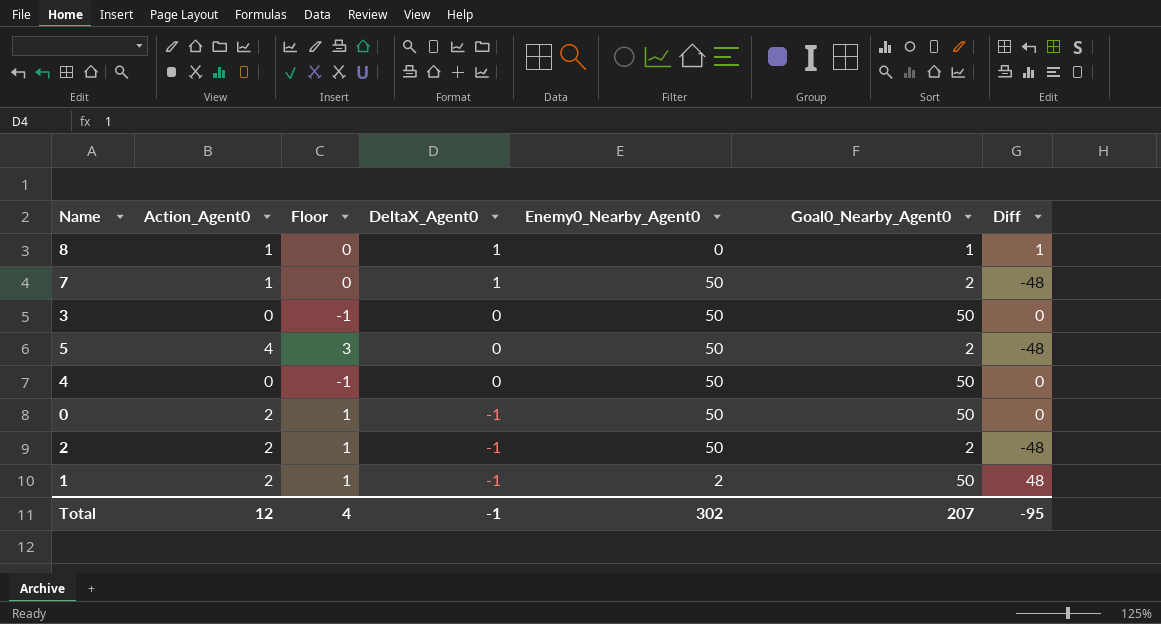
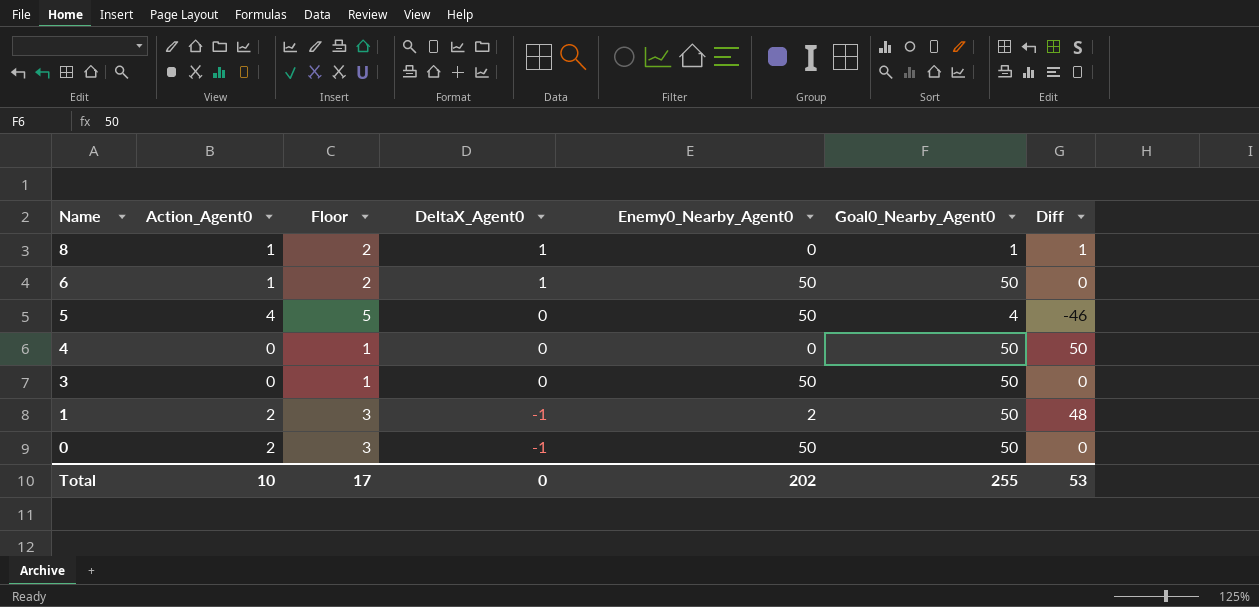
row order: DeltaX_Agent0 descending -> Name descending
column Floor | formula: [Action_Agent0] - 1 -> [Action_Agent0] + 1
row 7: 1 | 0 | 1 | 50 | 2 | -48 -> none
row 2: 2 | 1 | -1 | 50 | 2 | -48 -> none
row 6: none -> 1 | 2 | 1 | 50 | 50 | 0
5 | Goal0_Nearby_Agent0: 2 -> 4
5 | Diff: -48 -> -46
4 | Enemy0_Nearby_Agent0: 50 -> 0
4 | Diff: 0 -> 50
Total | Action_Agent0: 12 -> 10
Total | Floor: 4 -> 17
Total | DeltaX_Agent0: -1 -> 0
Total | Enemy0_Nearby_Agent0: 302 -> 202
Total | Goal0_Nearby_Agent0: 207 -> 255
Total | Diff: -95 -> 53

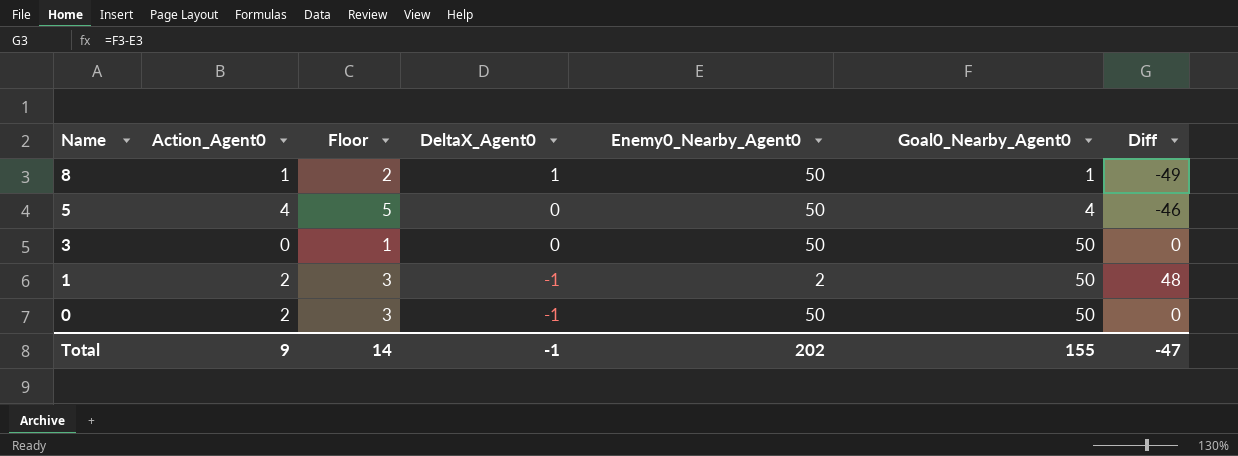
row 6: 1 | 2 | 1 | 50 | 50 | 0 -> none
row 4: 0 | 1 | 0 | 0 | 50 | 50 -> none
8 | Enemy0_Nearby_Agent0: 0 -> 50
8 | Diff: 1 -> -49
Total | Action_Agent0: 10 -> 9
Total | Floor: 17 -> 14
Total | DeltaX_Agent0: 0 -> -1
Total | Goal0_Nearby_Agent0: 255 -> 155
Total | Diff: 53 -> -47

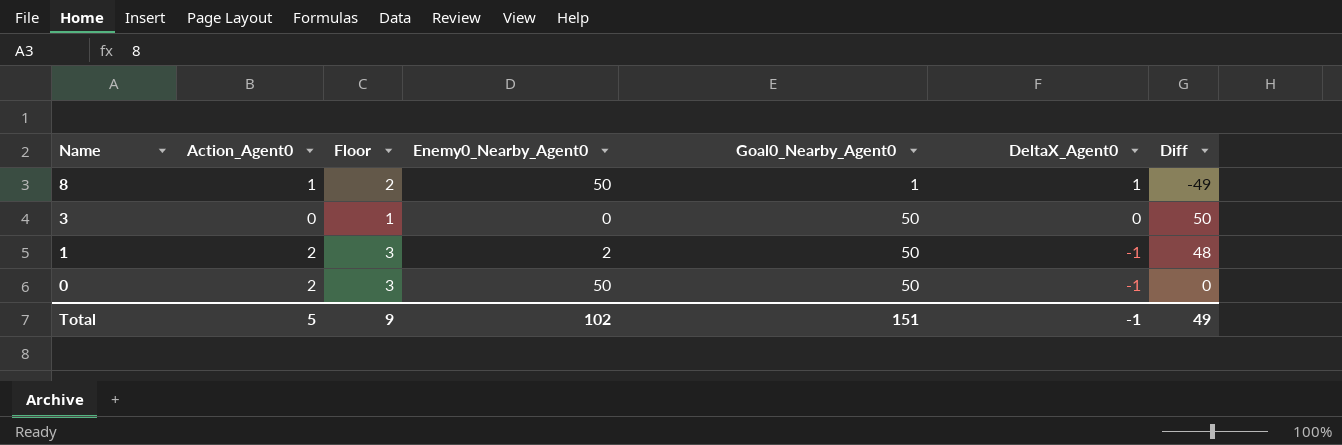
column DeltaX_Agent0 | position: 4 -> 6
row 5: 4 | 5 | 0 | 50 | 4 | -46 -> none
3 | Enemy0_Nearby_Agent0: 50 -> 0
3 | Diff: 0 -> 50
Total | Action_Agent0: 9 -> 5
Total | Floor: 14 -> 9
Total | Enemy0_Nearby_Agent0: 202 -> 102
Total | Goal0_Nearby_Agent0: 155 -> 151
Total | Diff: -47 -> 49

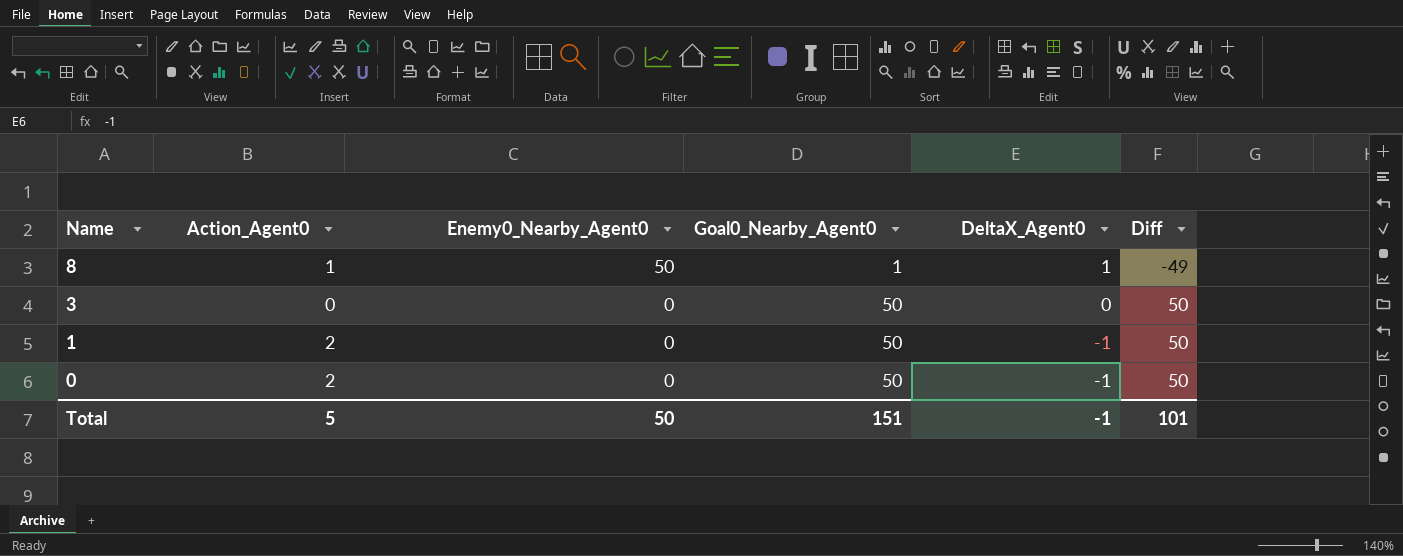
column Floor | formula: [Action_Agent0] + 1 -> none
1 | Enemy0_Nearby_Agent0: 2 -> 0
1 | Diff: 48 -> 50
0 | Enemy0_Nearby_Agent0: 50 -> 0
0 | Diff: 0 -> 50
Total | Enemy0_Nearby_Agent0: 102 -> 50
Total | Diff: 49 -> 101

